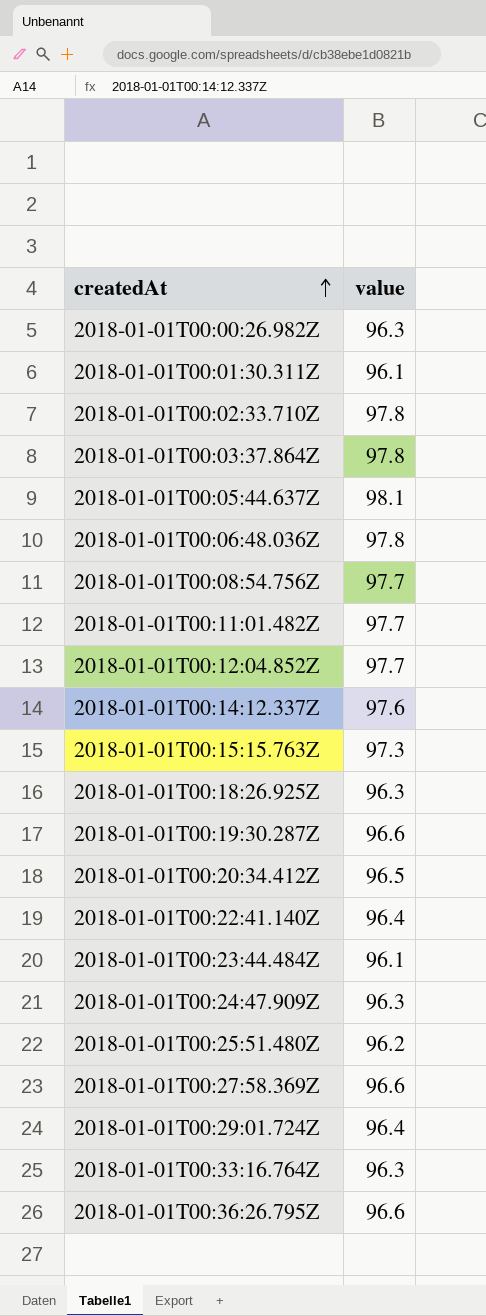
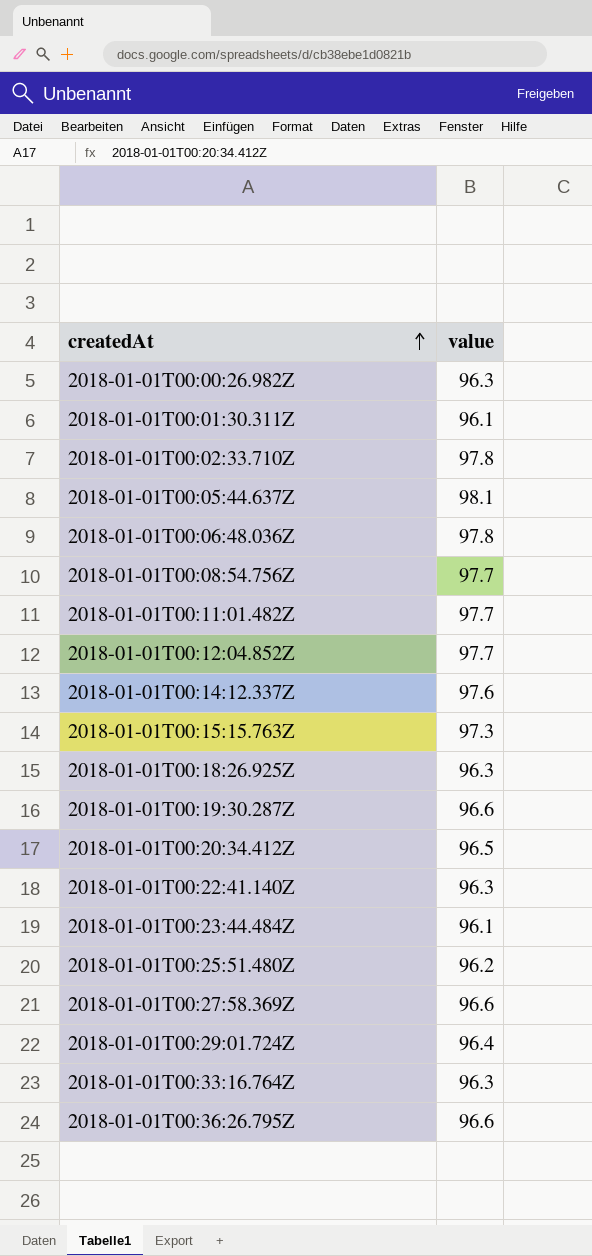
row 2018-01-01T00:03:37.864Z: 97.8 -> none
row 2018-01-01T00:24:47.909Z: 96.3 -> none
2018-01-01T00:22:41.140Z | value: 96.4 -> 96.3

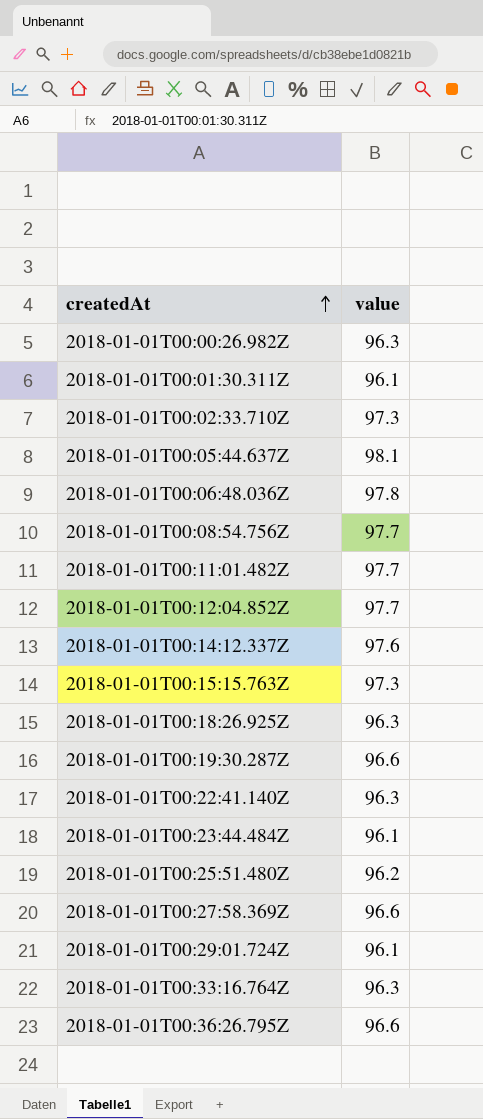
row 2018-01-01T00:20:34.412Z: 96.5 -> none
2018-01-01T00:02:33.710Z | value: 97.8 -> 97.3
2018-01-01T00:29:01.724Z | value: 96.4 -> 96.1

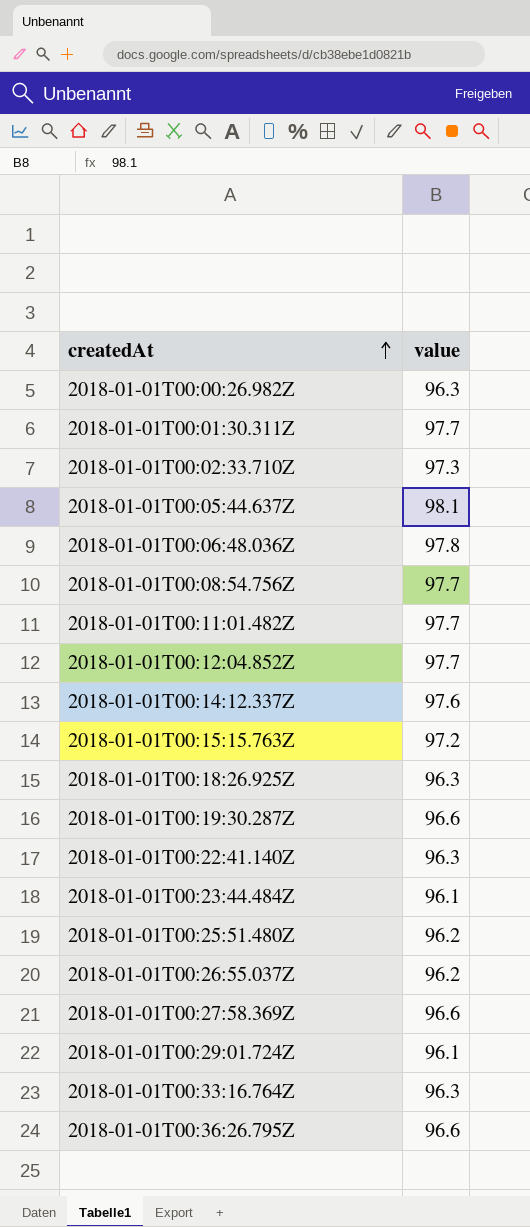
2018-01-01T00:01:30.311Z | value: 96.1 -> 97.7
2018-01-01T00:15:15.763Z | value: 97.3 -> 97.2
row 2018-01-01T00:26:55.037Z: none -> 96.2

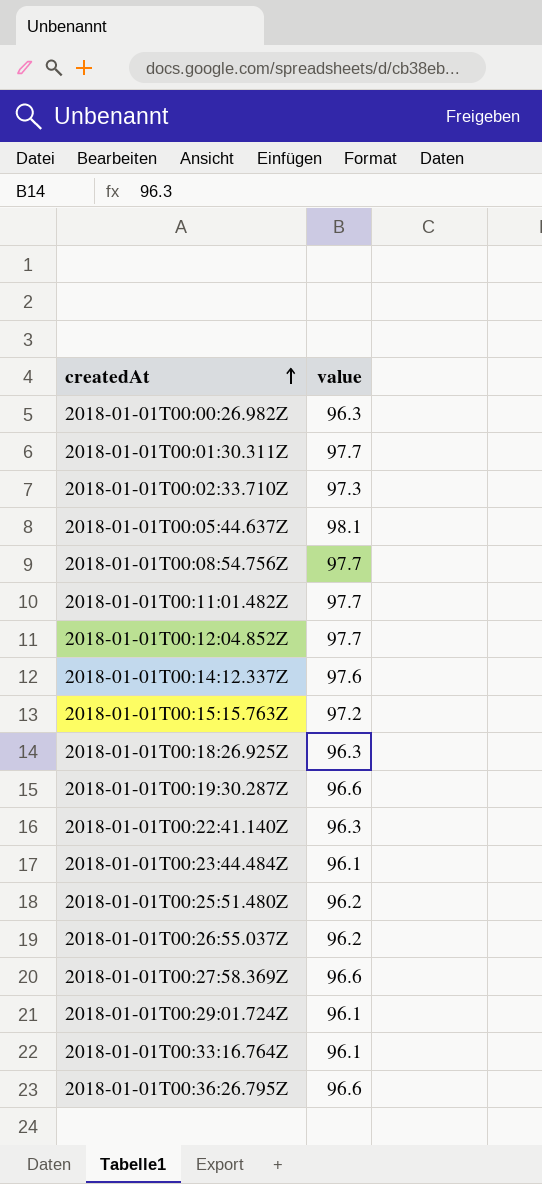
row 2018-01-01T00:06:48.036Z: 97.8 -> none
2018-01-01T00:33:16.764Z | value: 96.3 -> 96.1

